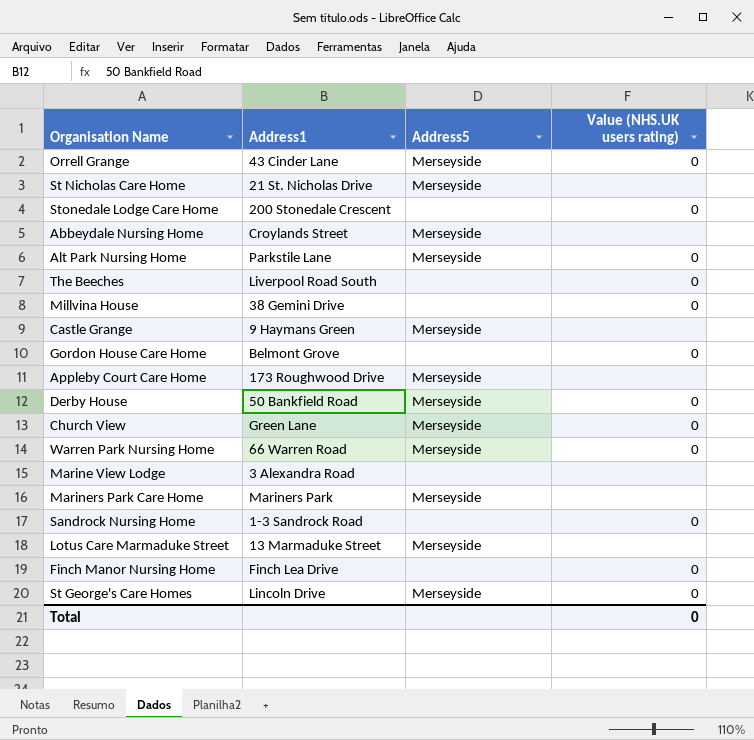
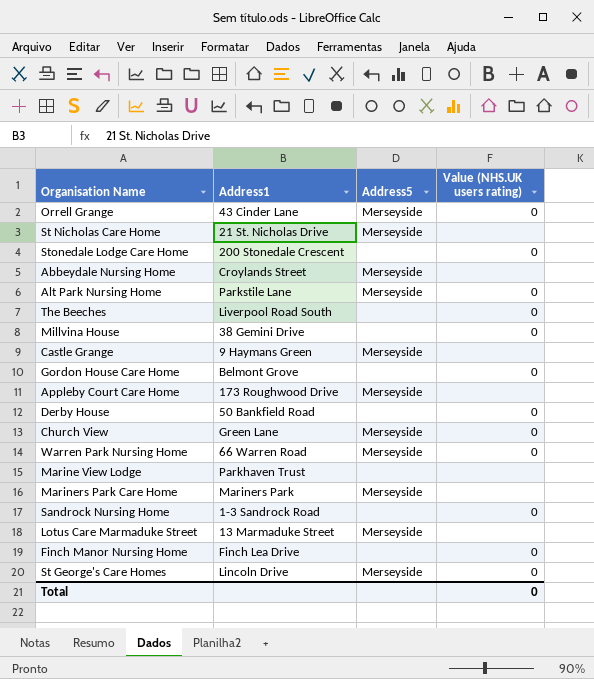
Derby House | Address5: Merseyside -> none
Marine View Lodge | Address1: 3 Alexandra Road -> Parkhaven Trust

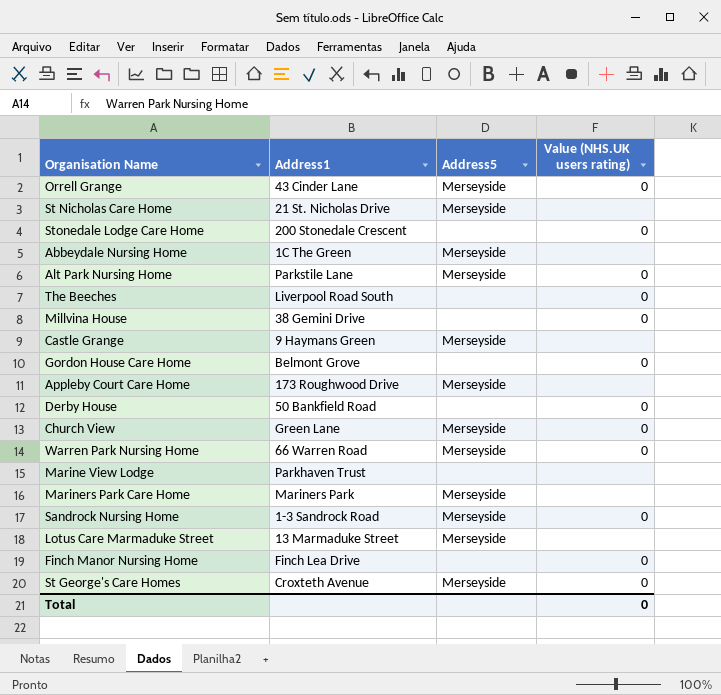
Abbeydale Nursing Home | Address1: Croylands Street -> 1C The Green
Sandrock Nursing Home | Address5: none -> Merseyside
St George's Care Homes | Address1: Lincoln Drive -> Croxteth Avenue

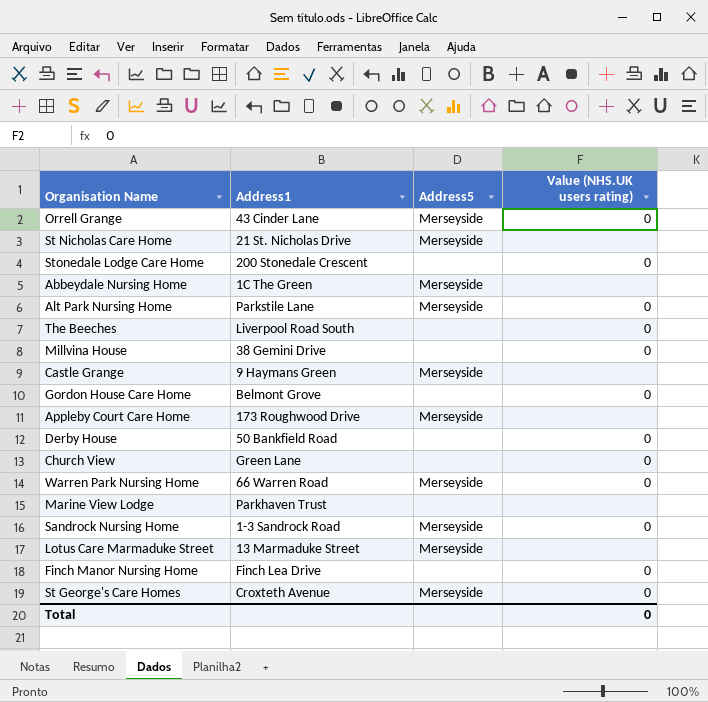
row Mariners Park Care Home: Mariners Park | Merseyside | none -> none
Church View | Address5: Merseyside -> none

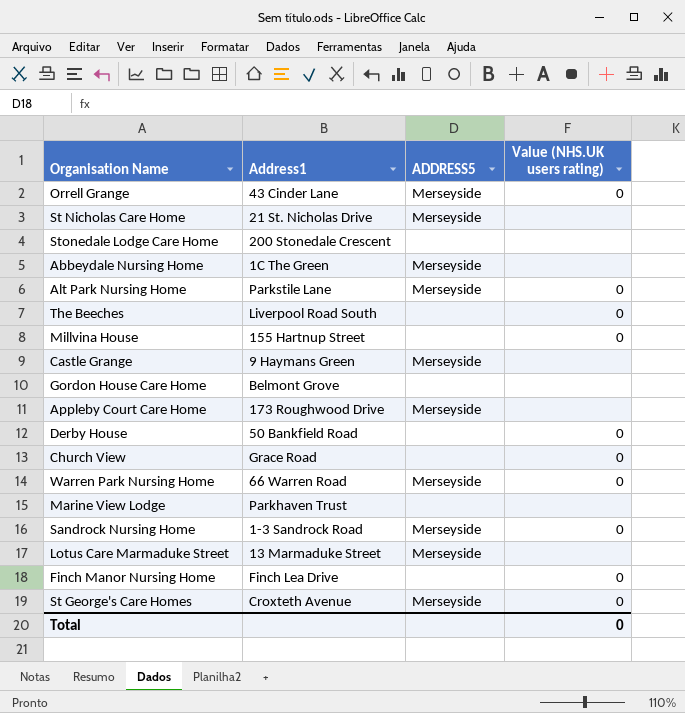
column name: Address5 -> ADDRESS5
Stonedale Lodge Care Home | Value (NHS.UK users rating): 0 -> none
Millvina House | Address1: 38 Gemini Drive -> 155 Hartnup Street
Gordon House Care Home | Value (NHS.UK users rating): 0 -> none
Church View | Address1: Green Lane -> Grace Road

